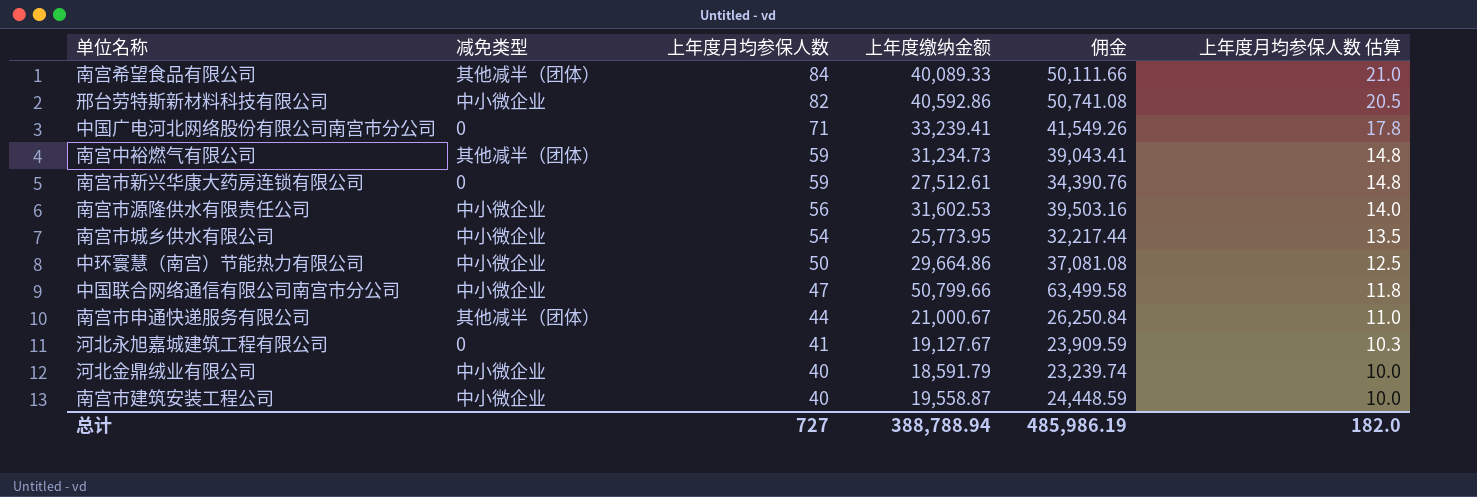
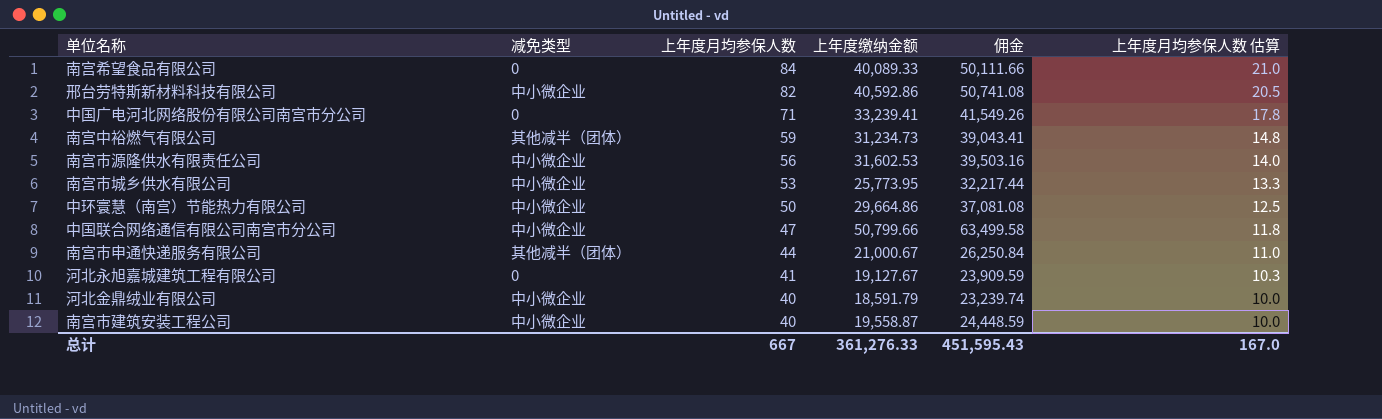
row 南宫市新兴华康大药房连锁有限公司: 0 | 59 | 27,512.61 | 34,390.76 | 14.8 -> none
南宫希望食品有限公司 | 减免类型: 其他减半（团体） -> 0
南宫市城乡供水有限公司 | 上年度月均参保人数: 54 -> 53
南宫市城乡供水有限公司 | 上年度月均参保人数 估算: 13.5 -> 13.3
总计 | 上年度月均参保人数: 727 -> 667
总计 | 上年度缴纳金额: 388,788.94 -> 361,276.33
总计 | 佣金: 485,986.19 -> 451,595.43
总计 | 上年度月均参保人数 估算: 182.0 -> 167.0

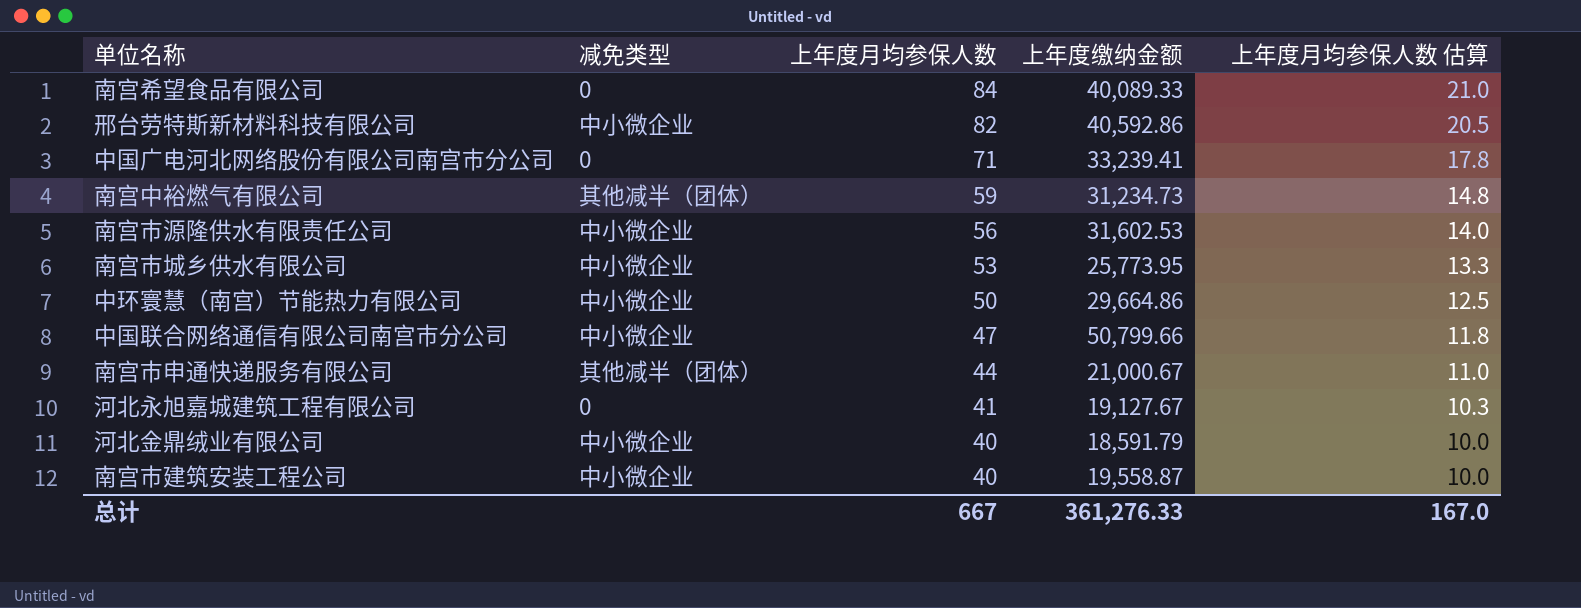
column 佣金 | formula: [上年度缴纳金额] * 1.25 -> none

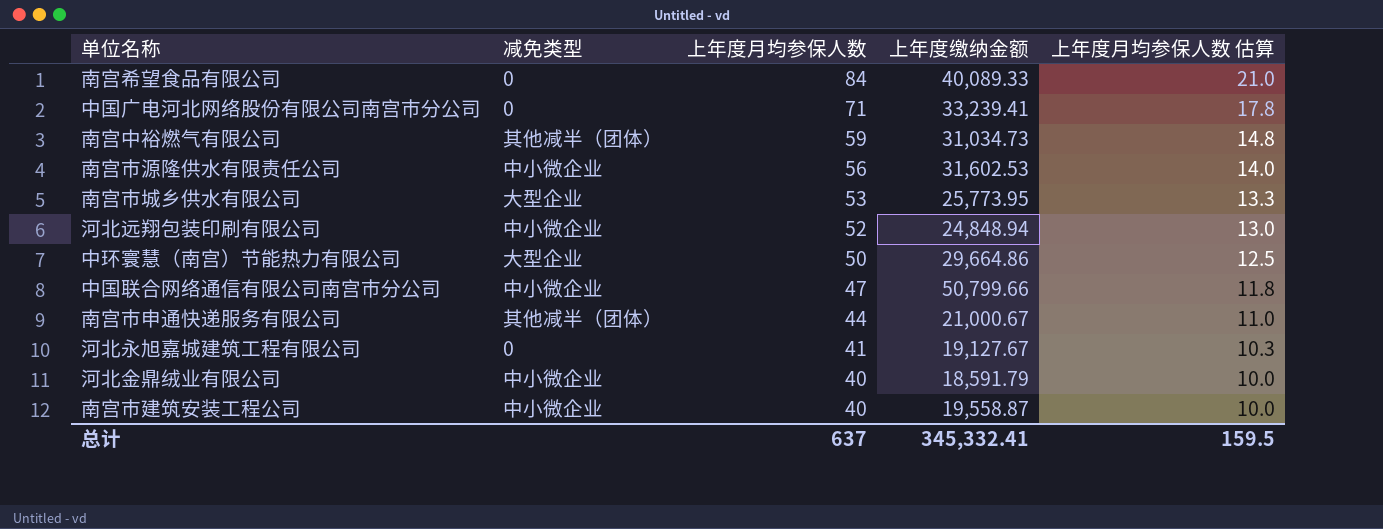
row 邢台劳特斯新材料科技有限公司: 中小微企业 | 82 | 40,592.86 | 20.5 -> none
南宫中裕燃气有限公司 | 上年度缴纳金额: 31,234.73 -> 31,034.73
南宫市城乡供水有限公司 | 减免类型: 中小微企业 -> 大型企业
row 河北远翔包装印刷有限公司: none -> 中小微企业 | 52 | 24,848.94 | 13.0
中环寰慧（南宫）节能热力有限公司 | 减免类型: 中小微企业 -> 大型企业
总计 | 上年度月均参保人数: 667 -> 637
总计 | 上年度缴纳金额: 361,276.33 -> 345,332.41
总计 | 上年度月均参保人数 估算: 167.0 -> 159.5

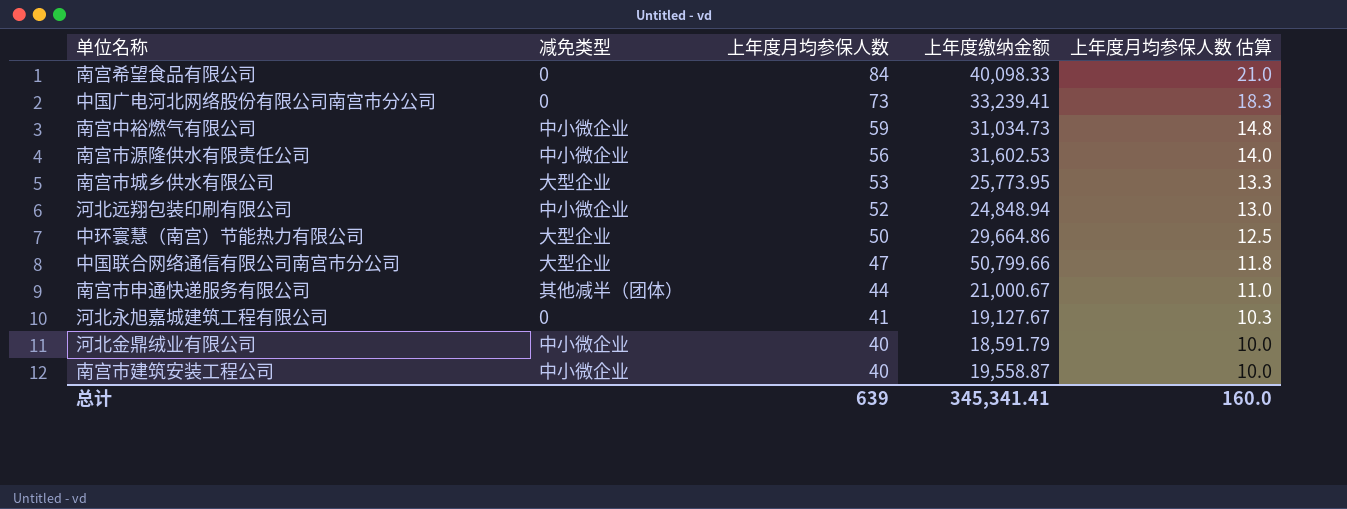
南宫希望食品有限公司 | 上年度缴纳金额: 40,089.33 -> 40,098.33
中国广电河北网络股份有限公司南宫市分公司 | 上年度月均参保人数: 71 -> 73
中国广电河北网络股份有限公司南宫市分公司 | 上年度月均参保人数 估算: 17.8 -> 18.3
南宫中裕燃气有限公司 | 减免类型: 其他减半（团体） -> 中小微企业
中国联合网络通信有限公司南宫市分公司 | 减免类型: 中小微企业 -> 大型企业
总计 | 上年度月均参保人数: 637 -> 639
总计 | 上年度缴纳金额: 345,332.41 -> 345,341.41
总计 | 上年度月均参保人数 估算: 159.5 -> 160.0

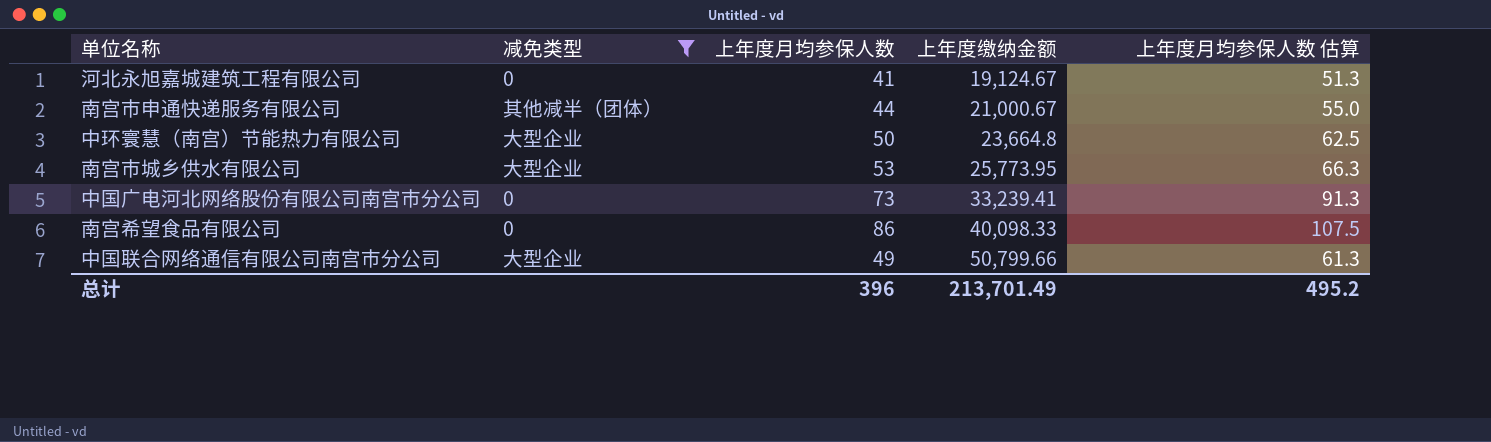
filter: none -> 减免类型 != 中小微企业
row order: 上年度月均参保人数 descending -> 上年度缴纳金额 ascending
column 上年度月均参保人数 估算 | formula: [上年度月均参保人数] * 0.25 -> [上年度月均参保人数] * 1.25
河北永旭嘉城建筑工程有限公司 | 上年度缴纳金额: 19,127.67 -> 19,124.67
中环寰慧（南宫）节能热力有限公司 | 上年度缴纳金额: 29,664.86 -> 23,664.8
南宫希望食品有限公司 | 上年度月均参保人数: 84 -> 86
中国联合网络通信有限公司南宫市分公司 | 上年度月均参保人数: 47 -> 49
总计 | 上年度月均参保人数: 639 -> 396
总计 | 上年度缴纳金额: 345,341.41 -> 213,701.49
总计 | 上年度月均参保人数 估算: 160.0 -> 495.2

